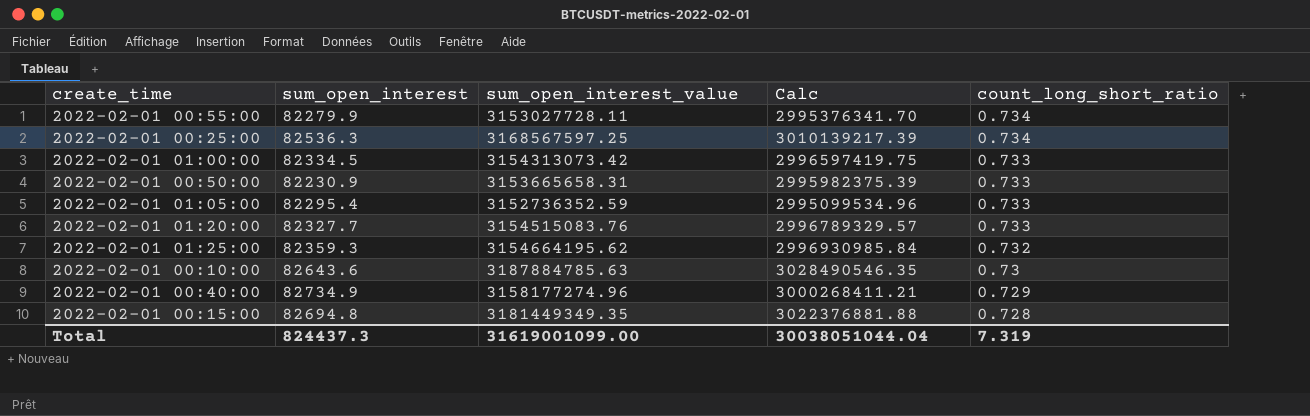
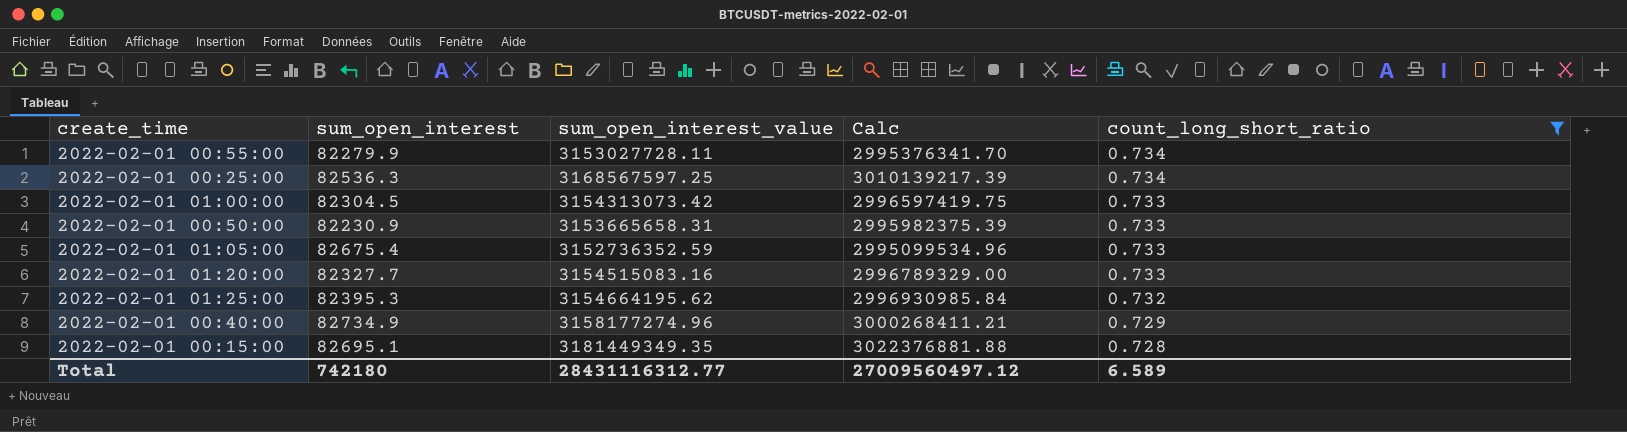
filter: none -> count_long_short_ratio != 0.73
2022-02-01 01:00:00 | sum_open_interest: 82334.5 -> 82304.5
2022-02-01 01:05:00 | sum_open_interest: 82295.4 -> 82675.4
2022-02-01 01:20:00 | sum_open_interest_value: 3154515083.76 -> 3154515083.16
2022-02-01 01:20:00 | Calc: 2996789329.57 -> 2996789329.00
2022-02-01 01:25:00 | sum_open_interest: 82359.3 -> 82395.3
2022-02-01 00:15:00 | sum_open_interest: 82694.8 -> 82695.1
Total | sum_open_interest: 824437.3 -> 742180
Total | sum_open_interest_value: 31619001099.00 -> 28431116312.77
Total | Calc: 30038051044.04 -> 27009560497.12
Total | count_long_short_ratio: 7.319 -> 6.589

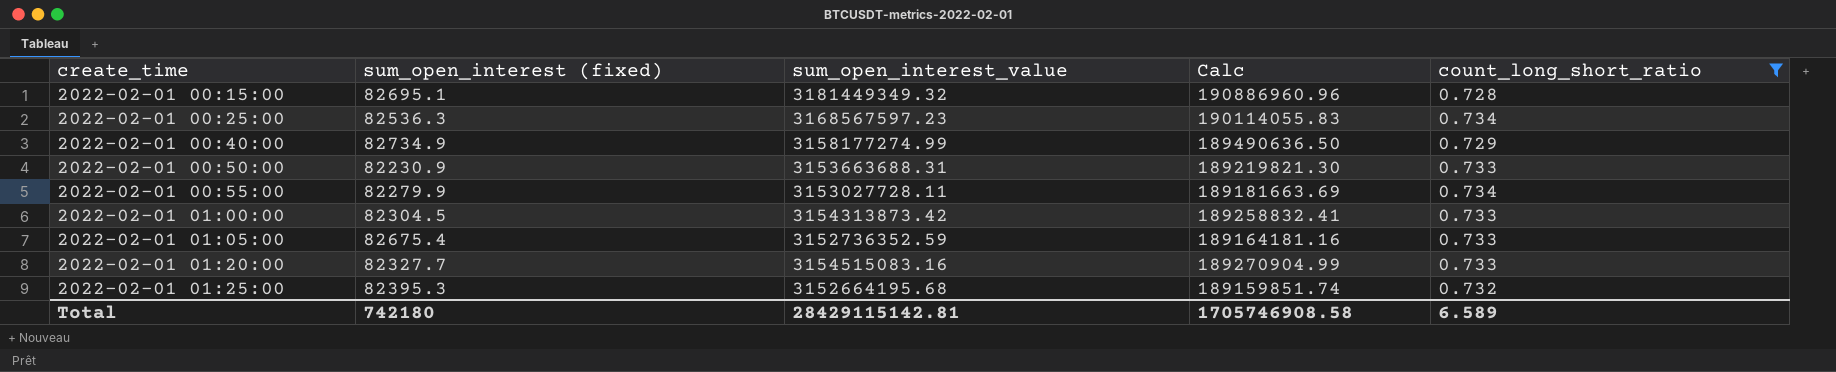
row order: count_long_short_ratio descending -> create_time ascending
column name: sum_open_interest -> sum_open_interest (fixed)
column Calc | formula: [sum_open_interest_value] * 0.95 -> [sum_open_interest_value] * 0.06
2022-02-01 00:15:00 | sum_open_interest_value: 3181449349.35 -> 3181449349.32
2022-02-01 00:25:00 | sum_open_interest_value: 3168567597.25 -> 3168567597.23
2022-02-01 00:40:00 | sum_open_interest_value: 3158177274.96 -> 3158177274.99
2022-02-01 00:50:00 | sum_open_interest_value: 3153665658.31 -> 3153663688.31
2022-02-01 01:00:00 | sum_open_interest_value: 3154313073.42 -> 3154313873.42
2022-02-01 01:25:00 | sum_open_interest_value: 3154664195.62 -> 3152664195.68
Total | sum_open_interest_value: 28431116312.77 -> 28429115142.81
Total | Calc: 27009560497.12 -> 1705746908.58

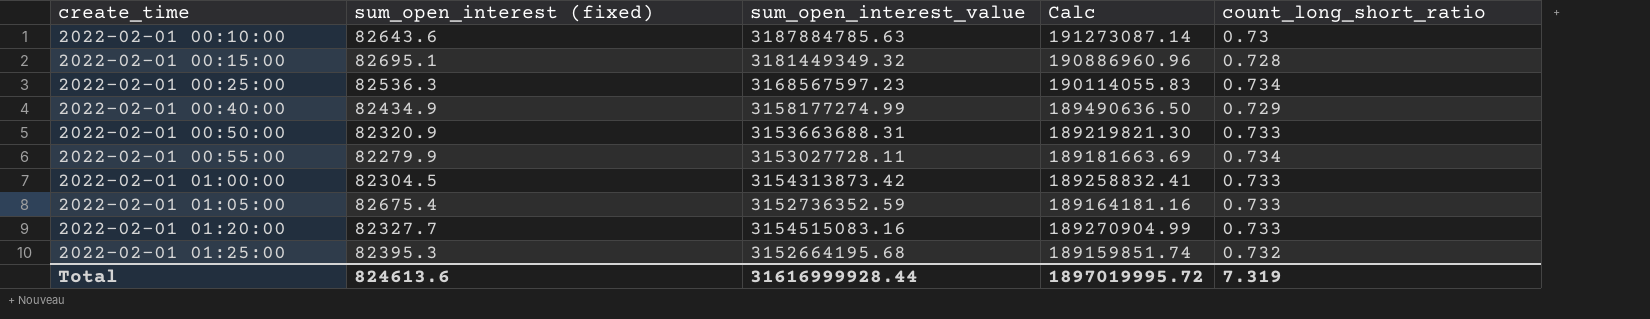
filter: count_long_short_ratio != 0.73 -> none
2022-02-01 00:40:00 | sum_open_interest (fixed): 82734.9 -> 82434.9
2022-02-01 00:50:00 | sum_open_interest (fixed): 82230.9 -> 82320.9
Total | sum_open_interest (fixed): 742180 -> 824613.6
Total | sum_open_interest_value: 28429115142.81 -> 31616999928.44
Total | Calc: 1705746908.58 -> 1897019995.72
Total | count_long_short_ratio: 6.589 -> 7.319

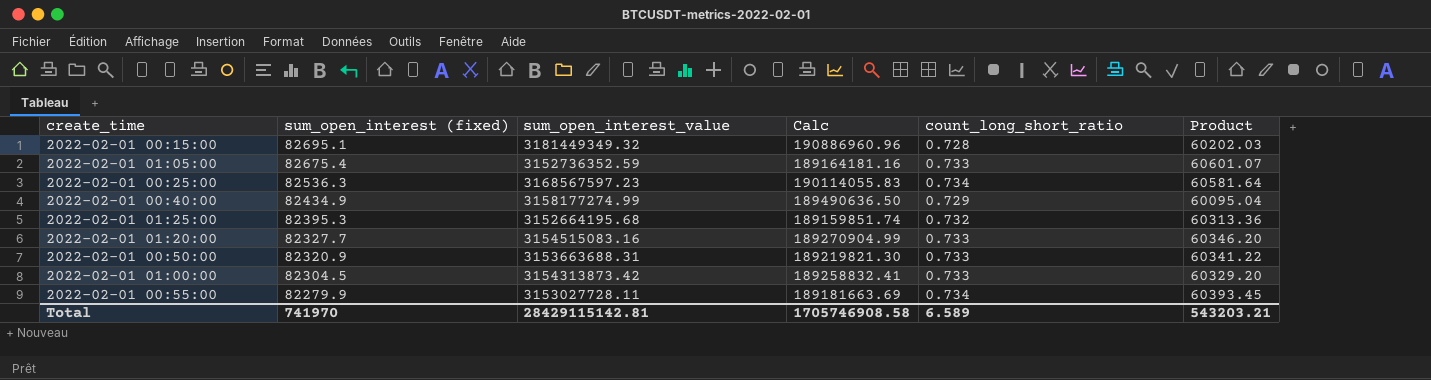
row order: create_time ascending -> sum_open_interest (fixed) descending
column Product | formula: none -> [sum_open_interest (fixed)] * [count_long_short_ratio]
row 2022-02-01 00:10:00: 82643.6 | 3187884785.63 | 191273087.14 | 0.73 -> none
Total | sum_open_interest (fixed): 824613.6 -> 741970
Total | sum_open_interest_value: 31616999928.44 -> 28429115142.81
Total | Calc: 1897019995.72 -> 1705746908.58
Total | count_long_short_ratio: 7.319 -> 6.589

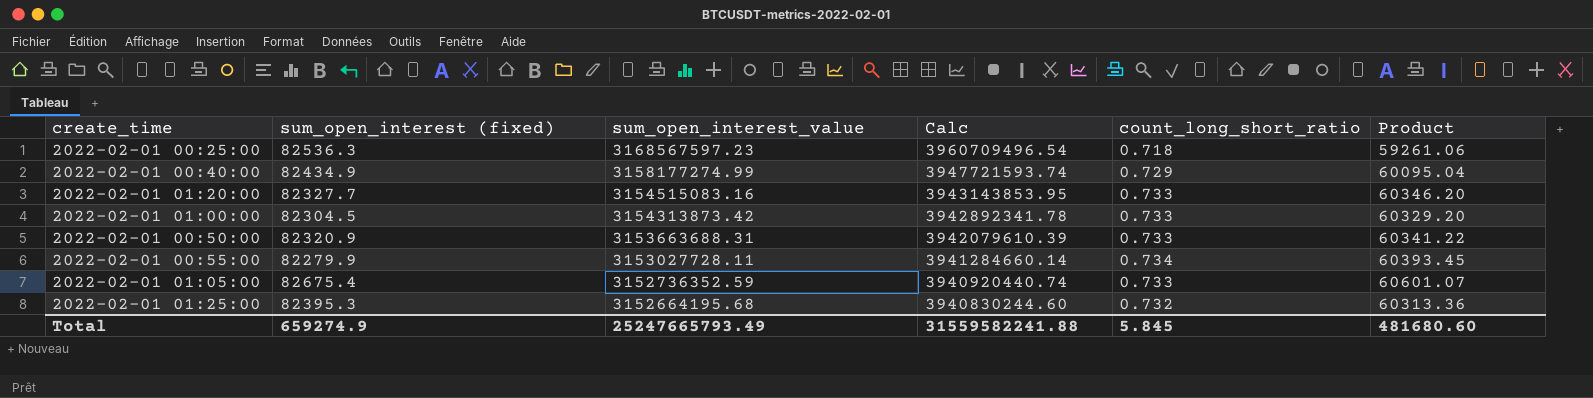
row order: sum_open_interest (fixed) descending -> sum_open_interest_value descending
column Calc | formula: [sum_open_interest_value] * 0.06 -> [sum_open_interest_value] * 1.25
row 2022-02-01 00:15:00: 82695.1 | 3181449349.32 | 190886960.96 | 0.728 | 60202.03 -> none
2022-02-01 00:25:00 | count_long_short_ratio: 0.734 -> 0.718
2022-02-01 00:25:00 | Product: 60581.64 -> 59261.06
Total | sum_open_interest (fixed): 741970 -> 659274.9
Total | sum_open_interest_value: 28429115142.81 -> 25247665793.49
Total | Calc: 1705746908.58 -> 31559582241.88
Total | count_long_short_ratio: 6.589 -> 5.845
Total | Product: 543203.21 -> 481680.60

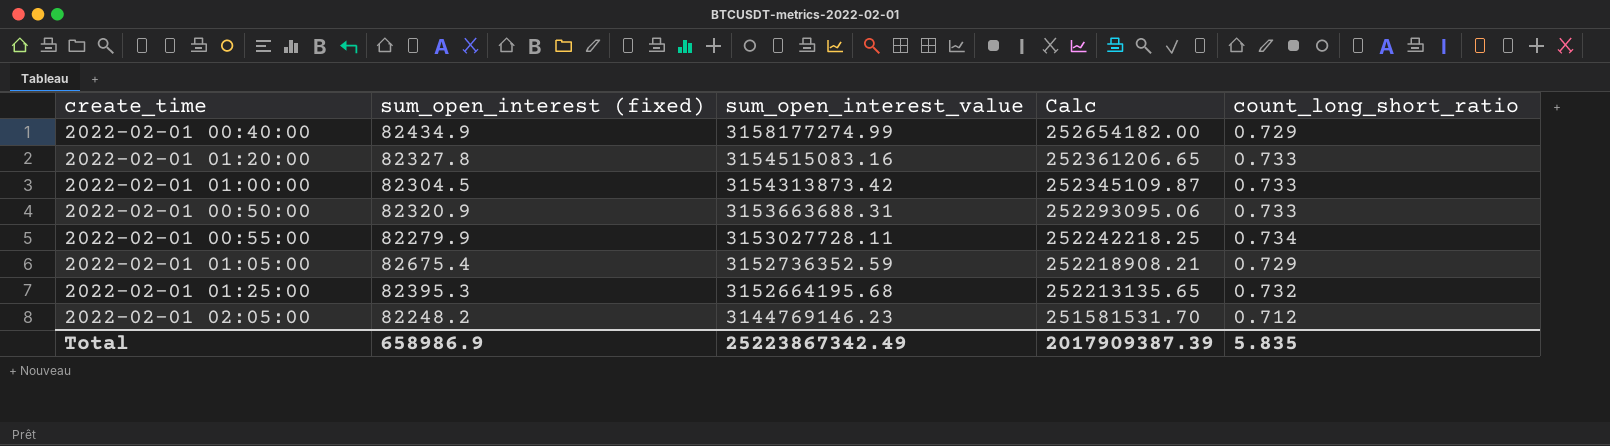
column Product | formula: [sum_open_interest (fixed)] * [count_long_short_ratio] -> none
column Calc | formula: [sum_open_interest_value] * 1.25 -> [sum_open_interest_value] * 0.08
row 2022-02-01 00:25:00: 82536.3 | 3168567597.23 | 3960709496.54 | 0.718 | 59261.06 -> none
2022-02-01 01:20:00 | sum_open_interest (fixed): 82327.7 -> 82327.8
2022-02-01 01:05:00 | count_long_short_ratio: 0.733 -> 0.729
row 2022-02-01 02:05:00: none -> 82248.2 | 3144769146.23 | 251581531.70 | 0.712
Total | sum_open_interest (fixed): 659274.9 -> 658986.9
Total | sum_open_interest_value: 25247665793.49 -> 25223867342.49
Total | Calc: 31559582241.88 -> 2017909387.39
Total | count_long_short_ratio: 5.845 -> 5.835

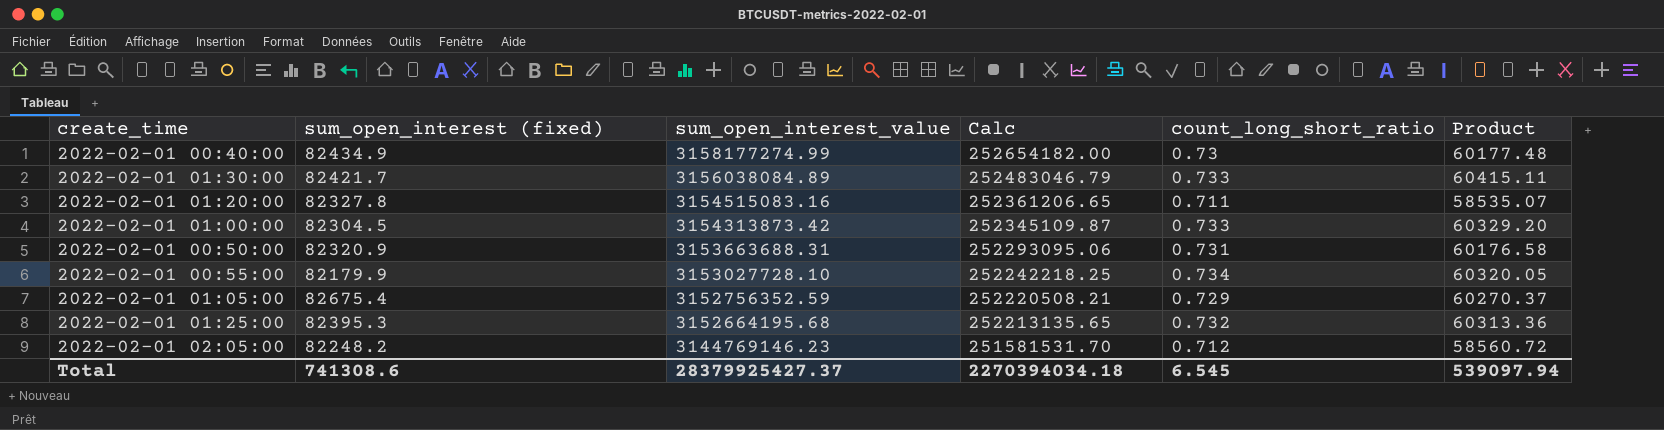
column Product | formula: none -> [sum_open_interest (fixed)] * [count_long_short_ratio]
2022-02-01 00:40:00 | count_long_short_ratio: 0.729 -> 0.73
row 2022-02-01 01:30:00: none -> 82421.7 | 3156038084.89 | 252483046.79 | 0.733 | 60415.11
2022-02-01 01:20:00 | count_long_short_ratio: 0.733 -> 0.711
2022-02-01 00:50:00 | count_long_short_ratio: 0.733 -> 0.731
2022-02-01 00:55:00 | sum_open_interest (fixed): 82279.9 -> 82179.9
2022-02-01 00:55:00 | sum_open_interest_value: 3153027728.11 -> 3153027728.10
2022-02-01 01:05:00 | sum_open_interest_value: 3152736352.59 -> 3152756352.59
2022-02-01 01:05:00 | Calc: 252218908.21 -> 252220508.21
Total | sum_open_interest (fixed): 658986.9 -> 741308.6
Total | sum_open_interest_value: 25223867342.49 -> 28379925427.37
Total | Calc: 2017909387.39 -> 2270394034.18
Total | count_long_short_ratio: 5.835 -> 6.545

